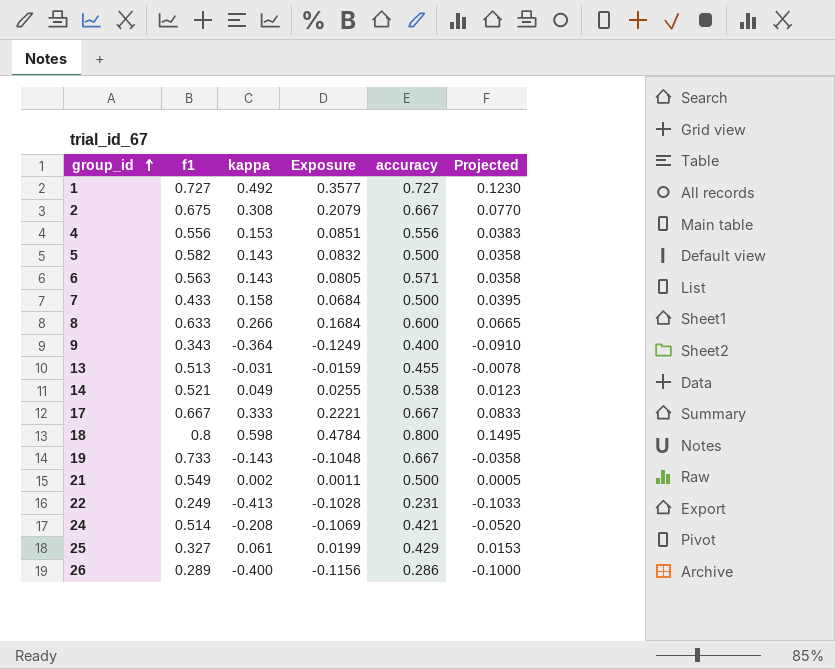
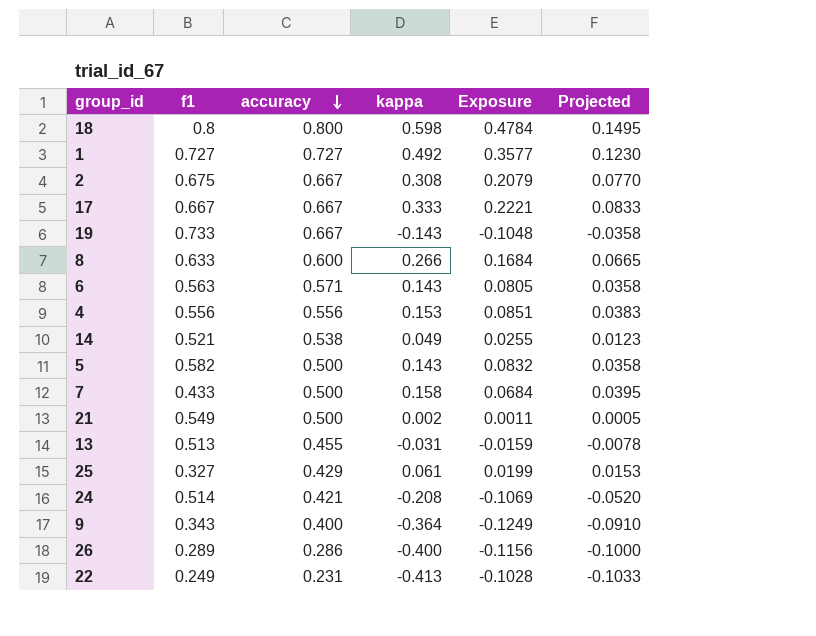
row order: group_id ascending -> accuracy descending
column accuracy | position: 5 -> 3

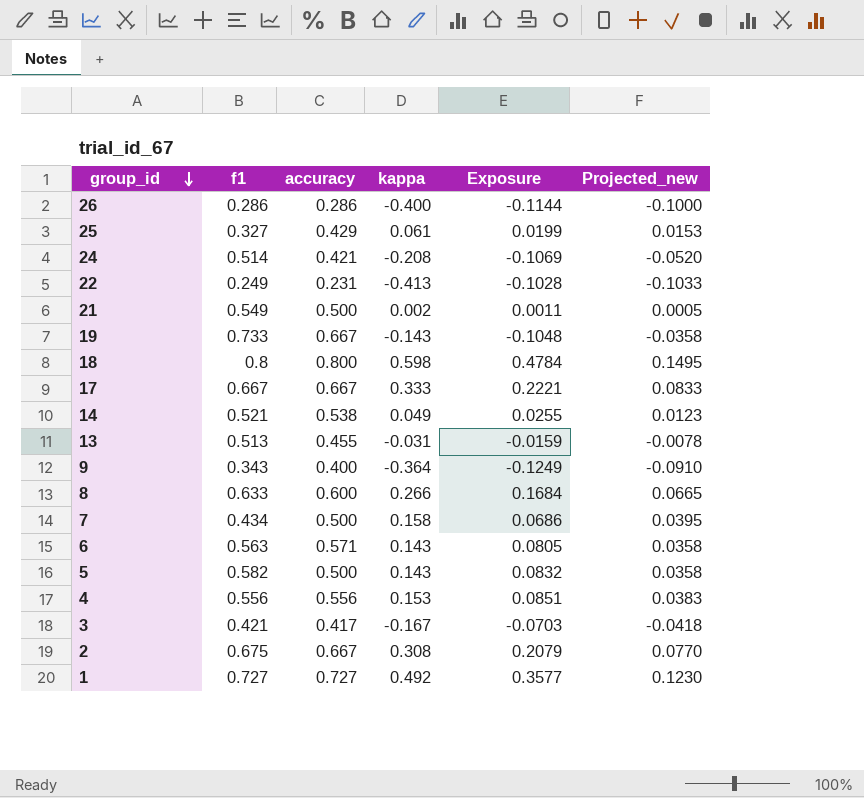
row order: accuracy descending -> group_id descending
column name: Projected -> Projected_new
26 | f1: 0.289 -> 0.286
26 | Exposure: -0.1156 -> -0.1144
7 | f1: 0.433 -> 0.434
7 | Exposure: 0.0684 -> 0.0686
row 3: none -> 0.421 | 0.417 | -0.167 | -0.0703 | -0.0418

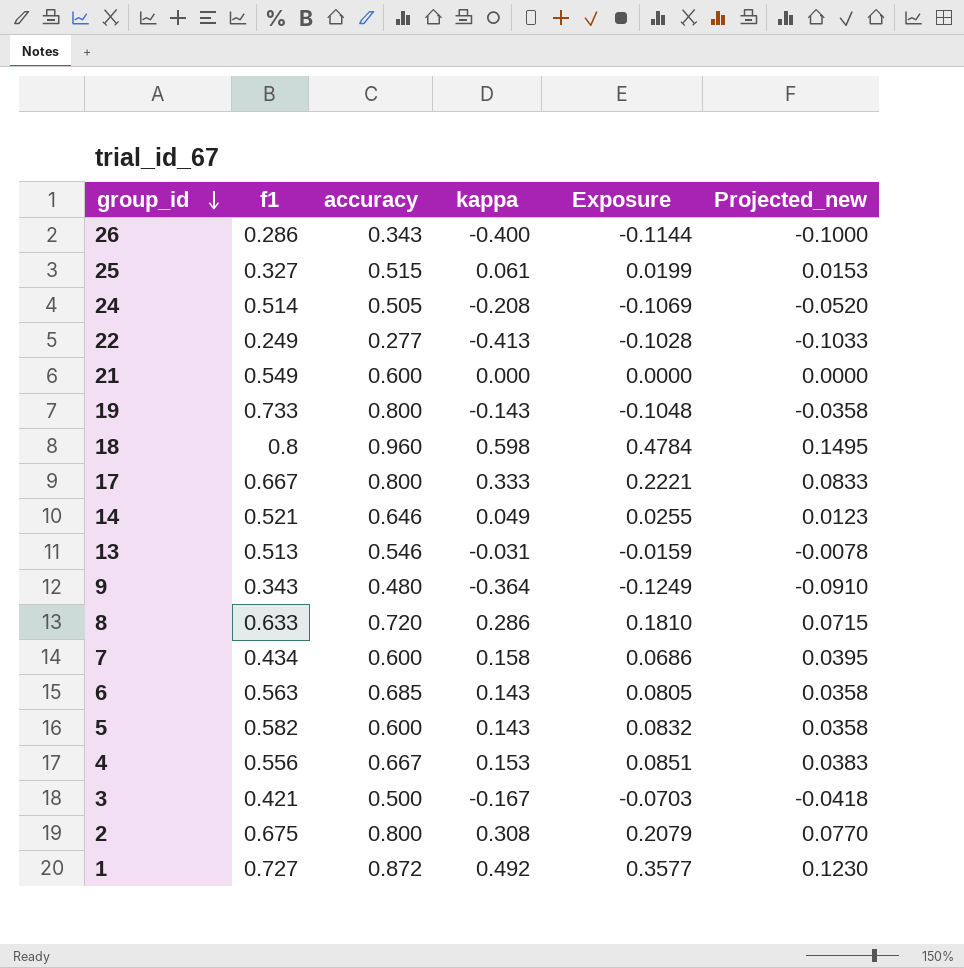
26 | accuracy: 0.286 -> 0.343
25 | accuracy: 0.429 -> 0.515
24 | accuracy: 0.421 -> 0.505
22 | accuracy: 0.231 -> 0.277
21 | accuracy: 0.500 -> 0.600
21 | kappa: 0.002 -> 0.000
21 | Exposure: 0.0011 -> 0.0000
21 | Projected_new: 0.0005 -> 0.0000
19 | accuracy: 0.667 -> 0.800
18 | accuracy: 0.800 -> 0.960
17 | accuracy: 0.667 -> 0.800
14 | accuracy: 0.538 -> 0.646
13 | accuracy: 0.455 -> 0.546
9 | accuracy: 0.400 -> 0.480
8 | accuracy: 0.600 -> 0.720
8 | kappa: 0.266 -> 0.286
8 | Exposure: 0.1684 -> 0.1810
8 | Projected_new: 0.0665 -> 0.0715
7 | accuracy: 0.500 -> 0.600
6 | accuracy: 0.571 -> 0.685
5 | accuracy: 0.500 -> 0.600
4 | accuracy: 0.556 -> 0.667
3 | accuracy: 0.417 -> 0.500
2 | accuracy: 0.667 -> 0.800
1 | accuracy: 0.727 -> 0.872

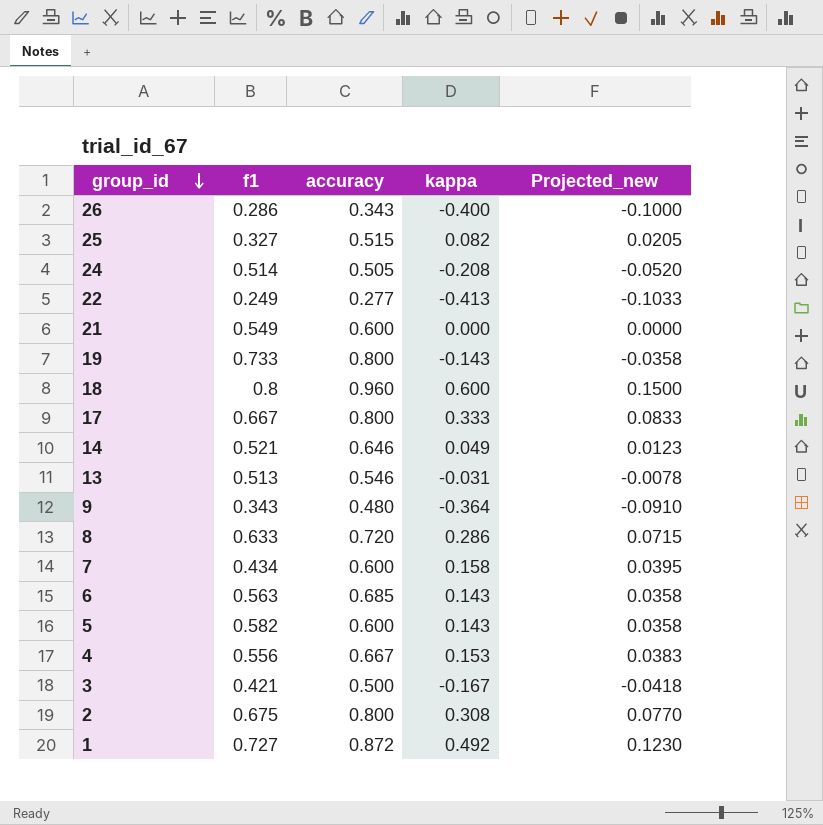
column Exposure | formula: [f1] * [kappa] -> none
25 | kappa: 0.061 -> 0.082
25 | Projected_new: 0.0153 -> 0.0205
18 | kappa: 0.598 -> 0.600
18 | Projected_new: 0.1495 -> 0.1500

